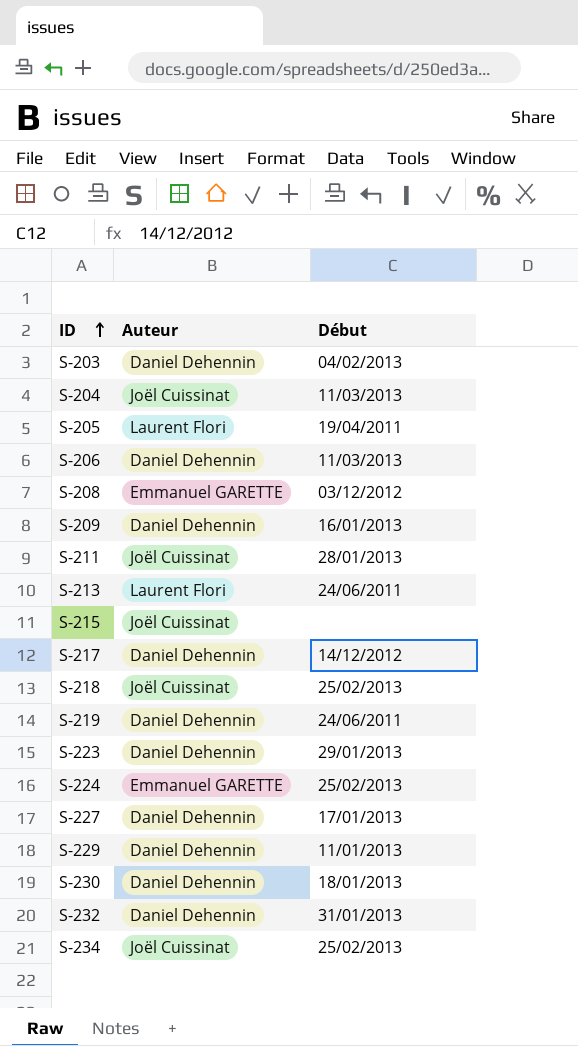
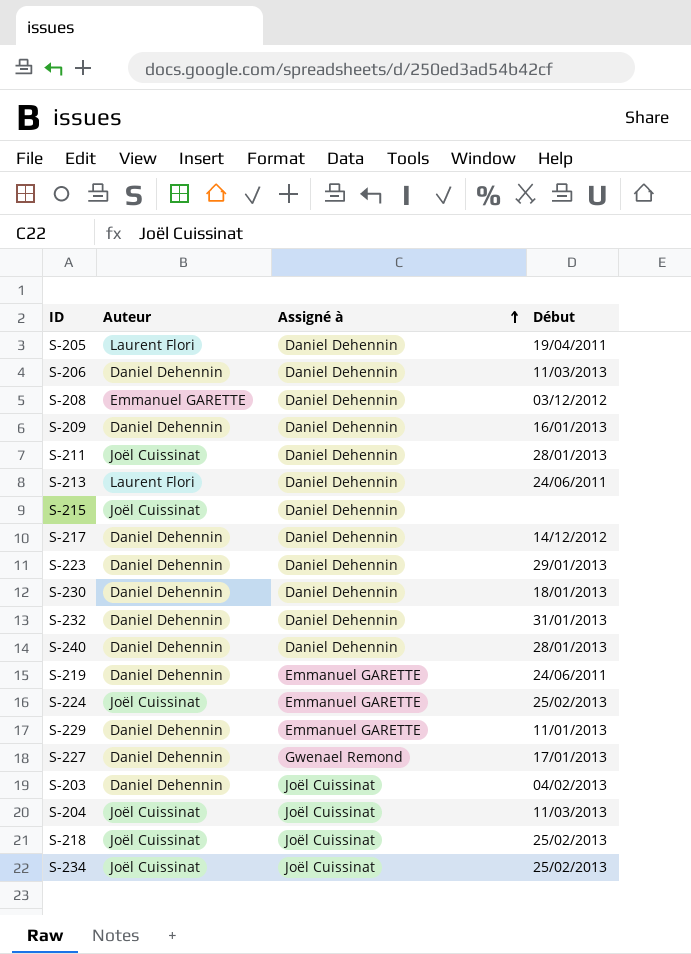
row order: ID ascending -> Assigné à ascending
column Assigné à | position: none -> 3
row S-240: none -> Daniel Dehennin | Daniel Dehennin | 28/01/2013
S-224 | Auteur: Emmanuel GARETTE -> Joël Cuissinat

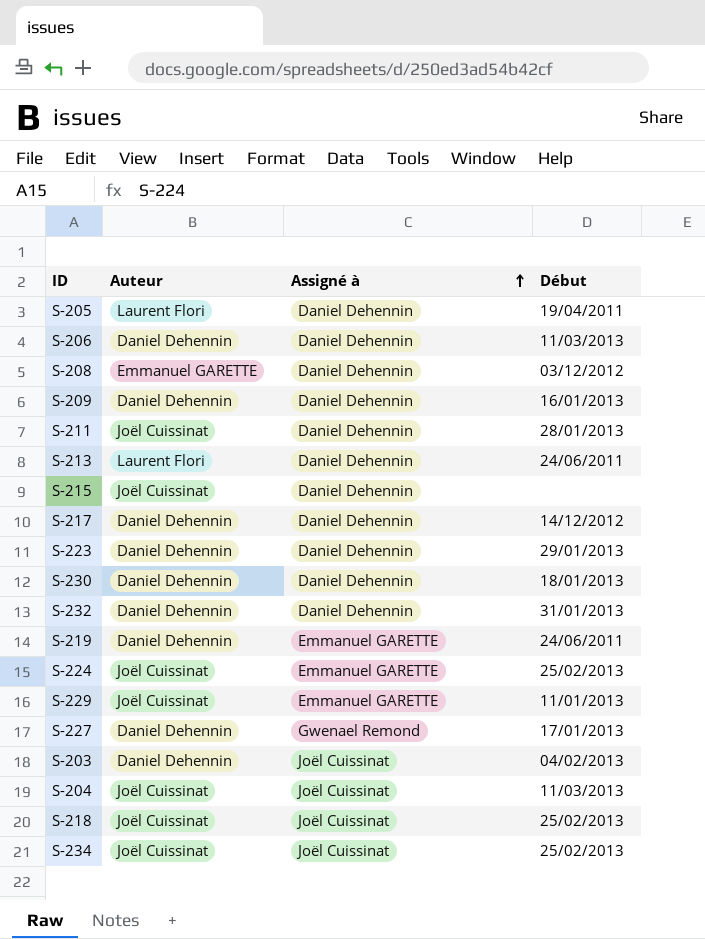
row S-240: Daniel Dehennin | Daniel Dehennin | 28/01/2013 -> none
S-229 | Auteur: Daniel Dehennin -> Joël Cuissinat

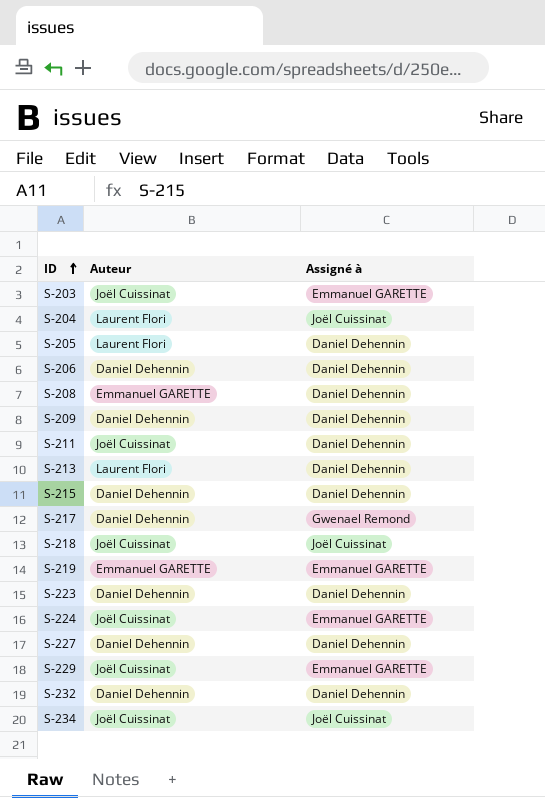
row order: Assigné à ascending -> ID ascending
column Début | position: 4 -> none
row S-230: Daniel Dehennin | Daniel Dehennin | 18/01/2013 -> none
S-203 | Auteur: Daniel Dehennin -> Joël Cuissinat
S-203 | Assigné à: Joël Cuissinat -> Emmanuel GARETTE
S-204 | Auteur: Joël Cuissinat -> Laurent Flori
S-215 | Auteur: Joël Cuissinat -> Daniel Dehennin
S-217 | Assigné à: Daniel Dehennin -> Gwenael Remond
S-219 | Auteur: Daniel Dehennin -> Emmanuel GARETTE
S-227 | Assigné à: Gwenael Remond -> Daniel Dehennin

